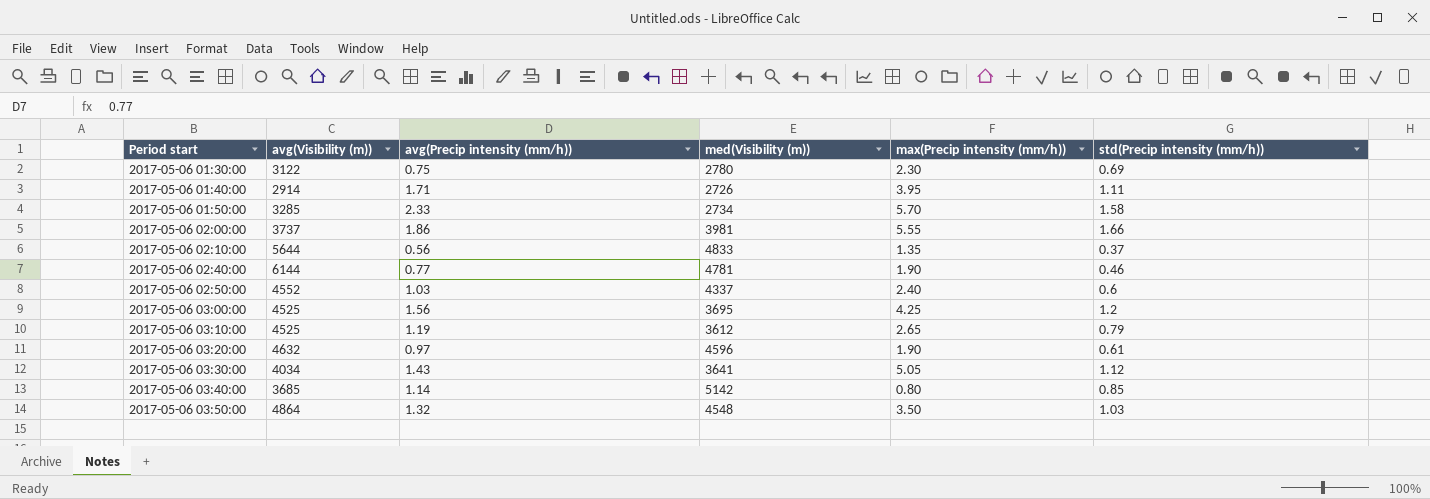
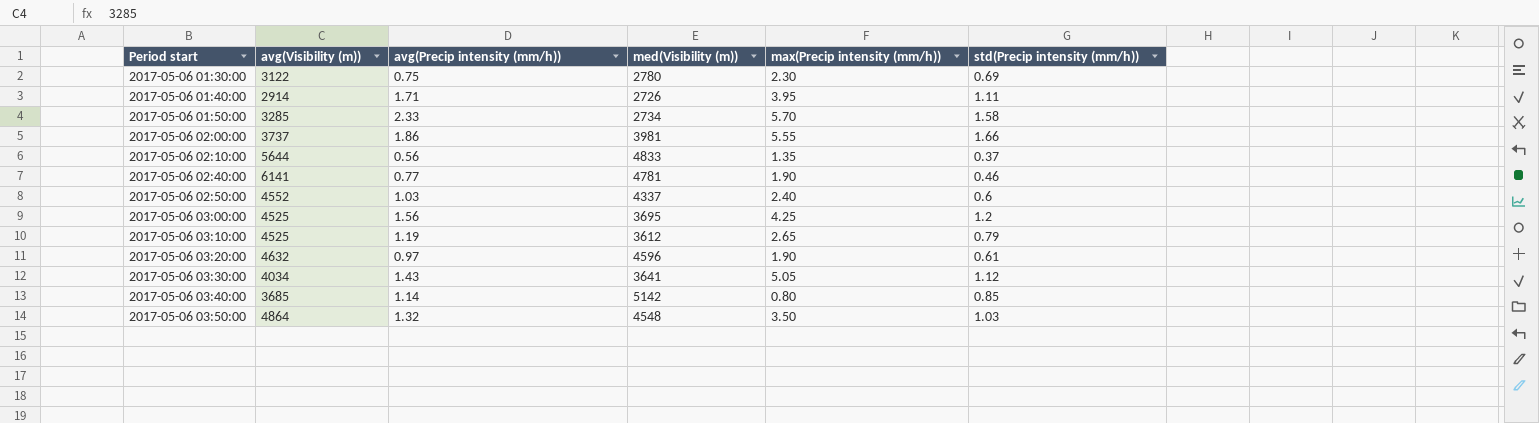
2017-05-06 02:40:00 | avg(Visibility (m)): 6144 -> 6141

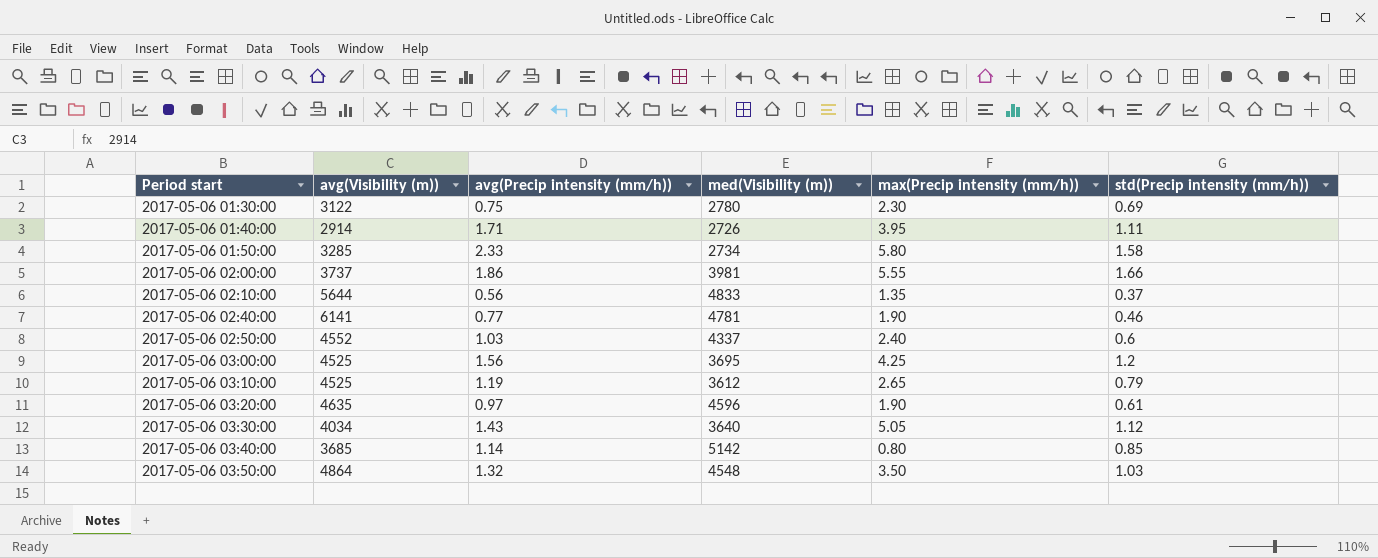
2017-05-06 01:50:00 | max(Precip intensity (mm/h)): 5.70 -> 5.80
2017-05-06 03:20:00 | avg(Visibility (m)): 4632 -> 4635
2017-05-06 03:30:00 | med(Visibility (m)): 3641 -> 3640

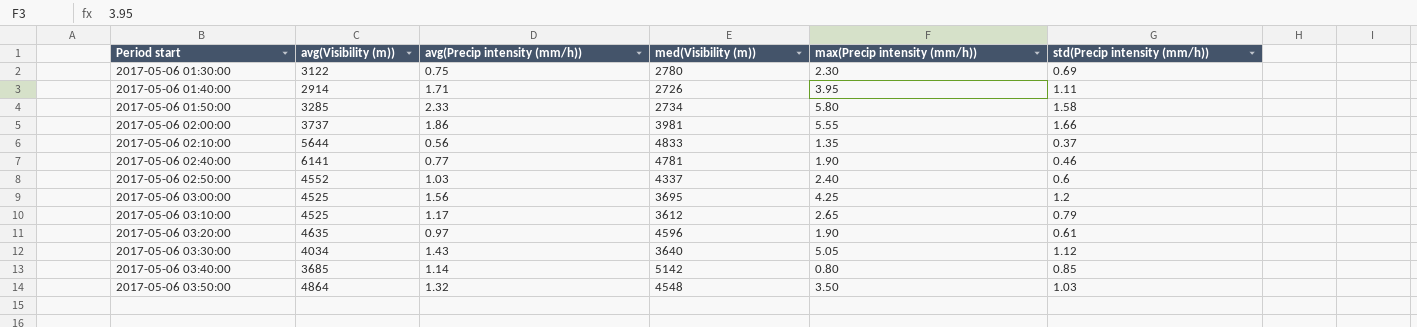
2017-05-06 03:10:00 | avg(Precip intensity (mm/h)): 1.19 -> 1.17

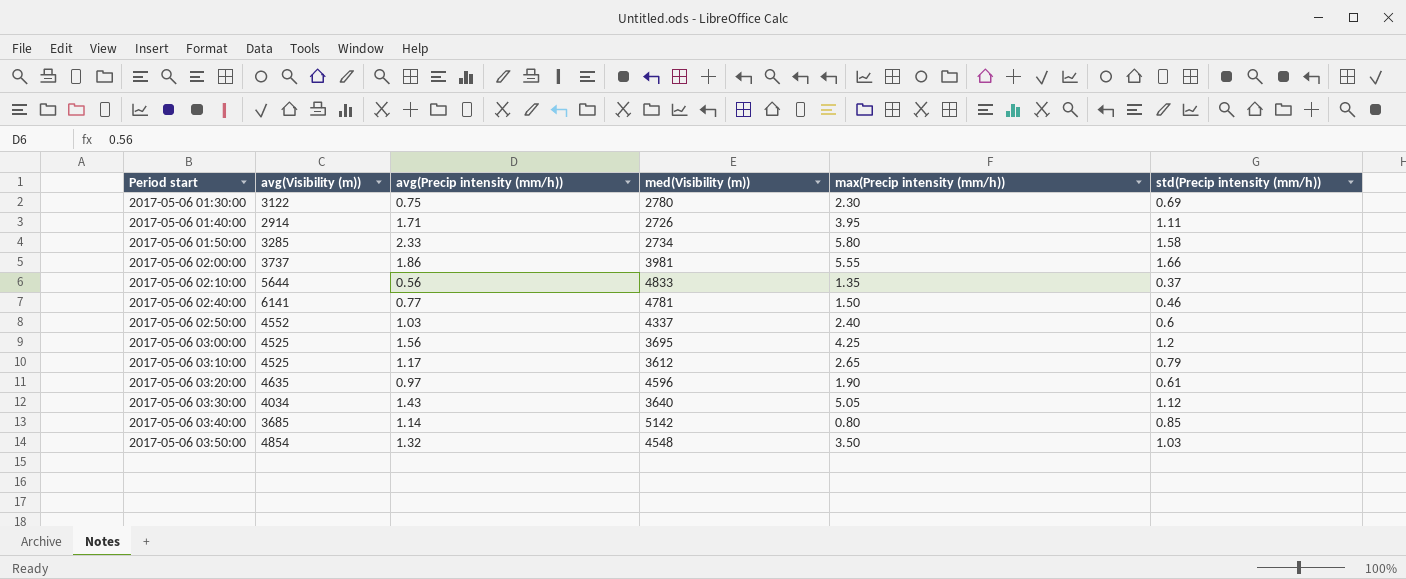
2017-05-06 02:40:00 | max(Precip intensity (mm/h)): 1.90 -> 1.50
2017-05-06 03:50:00 | avg(Visibility (m)): 4864 -> 4854

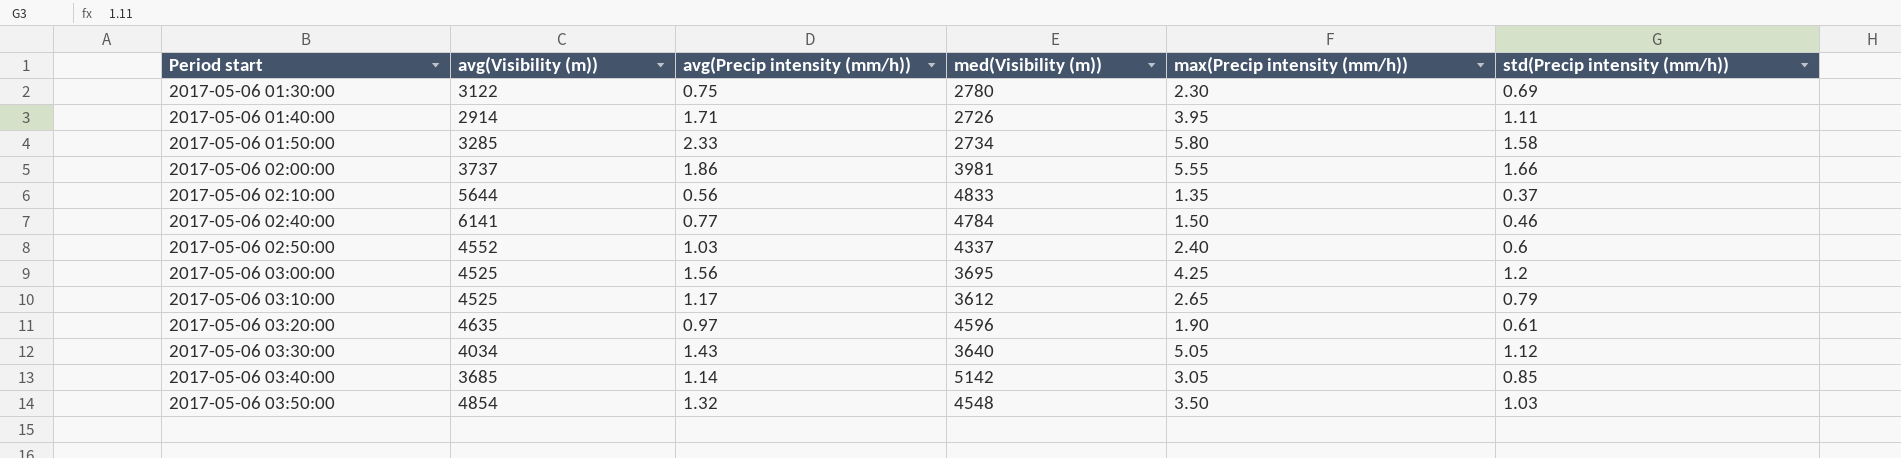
2017-05-06 02:40:00 | med(Visibility (m)): 4781 -> 4784
2017-05-06 03:40:00 | max(Precip intensity (mm/h)): 0.80 -> 3.05

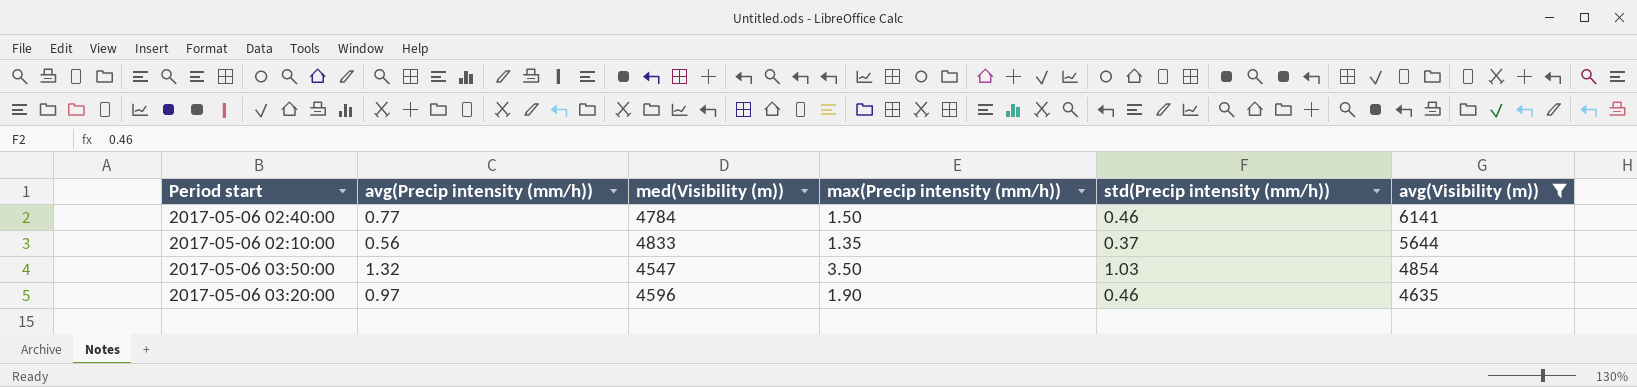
filter: none -> avg(Visibility (m)) >= 4635
row order: Period start ascending -> avg(Visibility (m)) descending
column avg(Visibility (m)) | position: 2 -> 6
2017-05-06 03:50:00 | med(Visibility (m)): 4548 -> 4547
2017-05-06 03:20:00 | std(Precip intensity (mm/h)): 0.61 -> 0.46

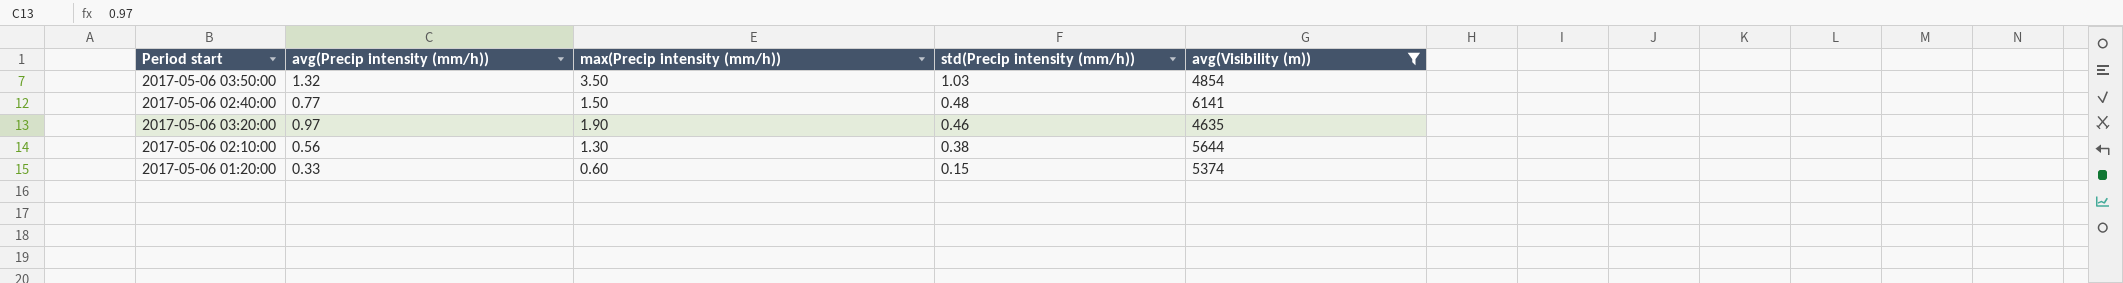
row order: avg(Visibility (m)) descending -> std(Precip intensity (mm/h)) descending
column med(Visibility (m)) | position: 3 -> none
2017-05-06 02:40:00 | std(Precip intensity (mm/h)): 0.46 -> 0.48
2017-05-06 02:10:00 | max(Precip intensity (mm/h)): 1.35 -> 1.30
2017-05-06 02:10:00 | std(Precip intensity (mm/h)): 0.37 -> 0.38
row 2017-05-06 01:20:00: none -> 0.33 | 0.60 | 0.15 | 5374

